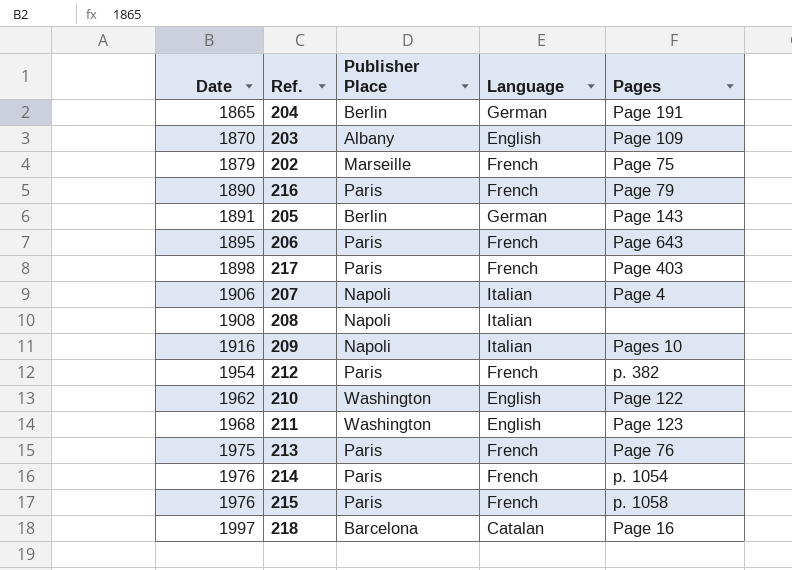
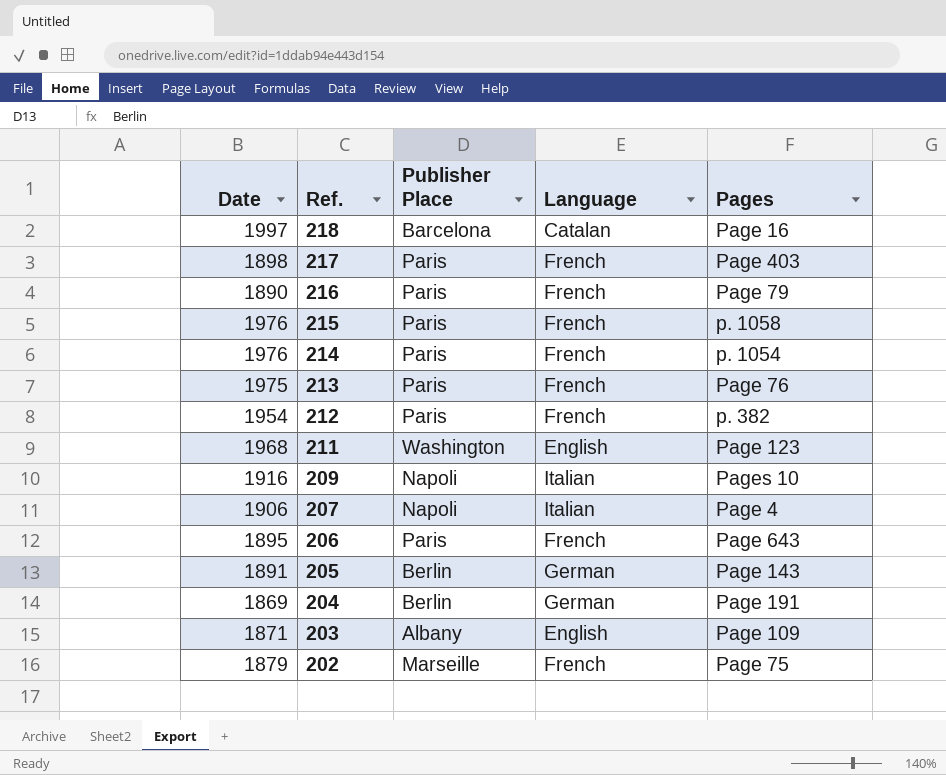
row order: Date ascending -> Ref. descending
row 208: 1908 | Napoli | Italian | none -> none
row 210: 1962 | Washington | English | Page 122 -> none
204 | Date: 1865 -> 1869
203 | Date: 1870 -> 1871

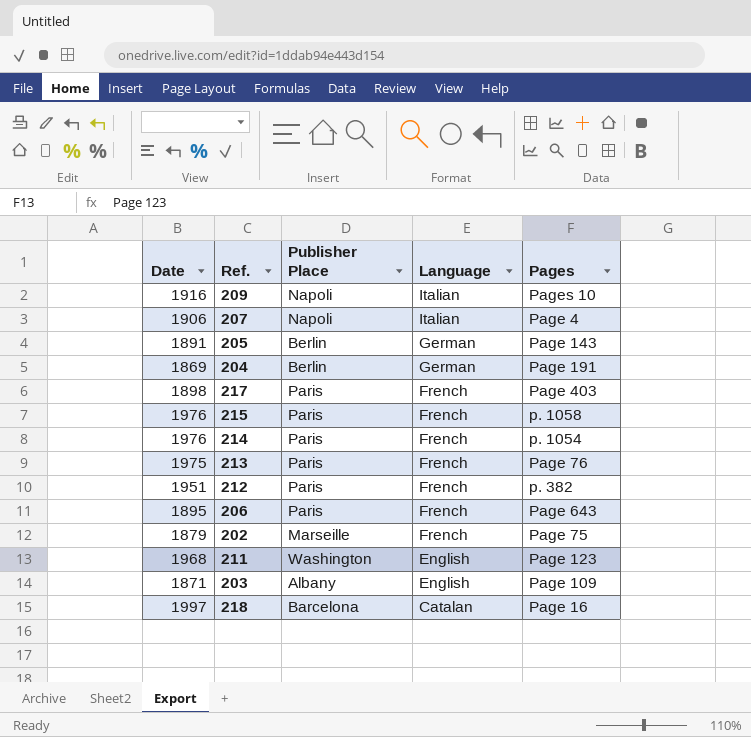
row order: Ref. descending -> Language descending
row 216: 1890 | Paris | French | Page 79 -> none
212 | Date: 1954 -> 1951

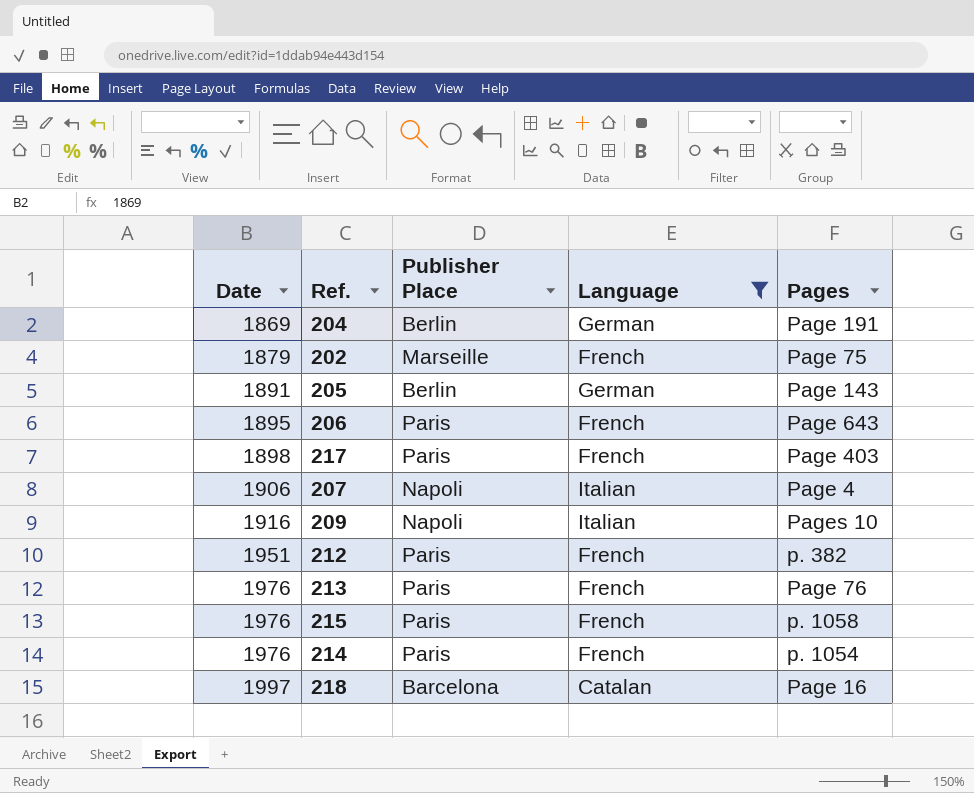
filter: none -> Language != English
row order: Language descending -> Date ascending
213 | Date: 1975 -> 1976

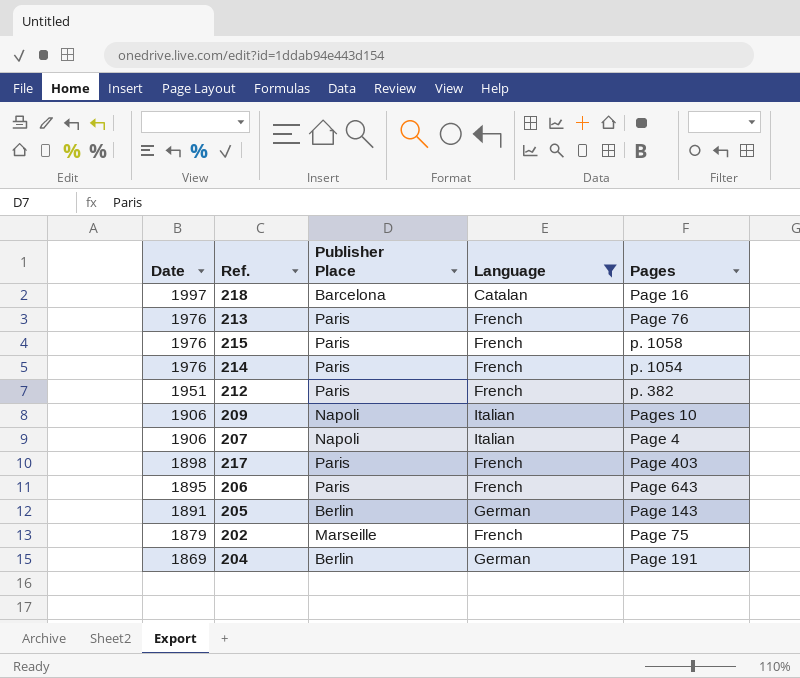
row order: Date ascending -> Date descending
209 | Date: 1916 -> 1906

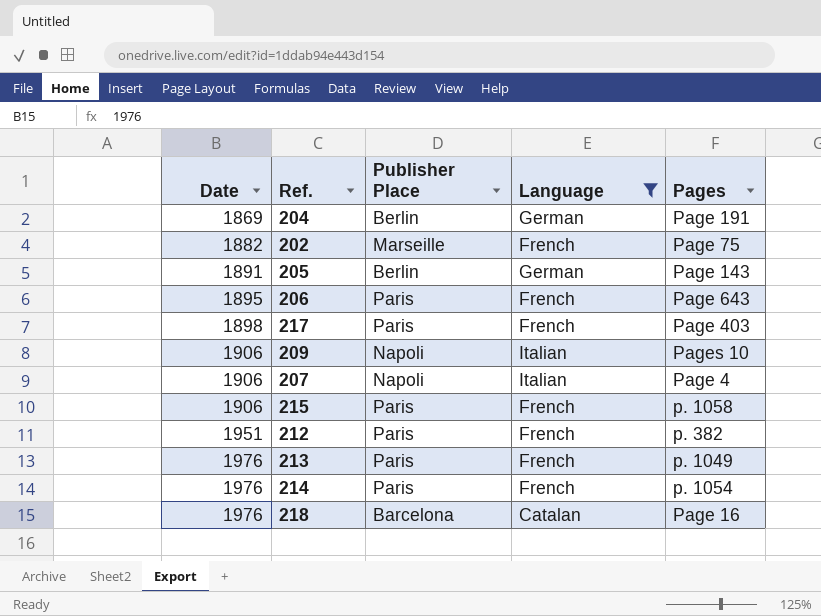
row order: Date descending -> Date ascending
202 | Date: 1879 -> 1882
215 | Date: 1976 -> 1906
213 | Pages: Page 76 -> p. 1049
218 | Date: 1997 -> 1976

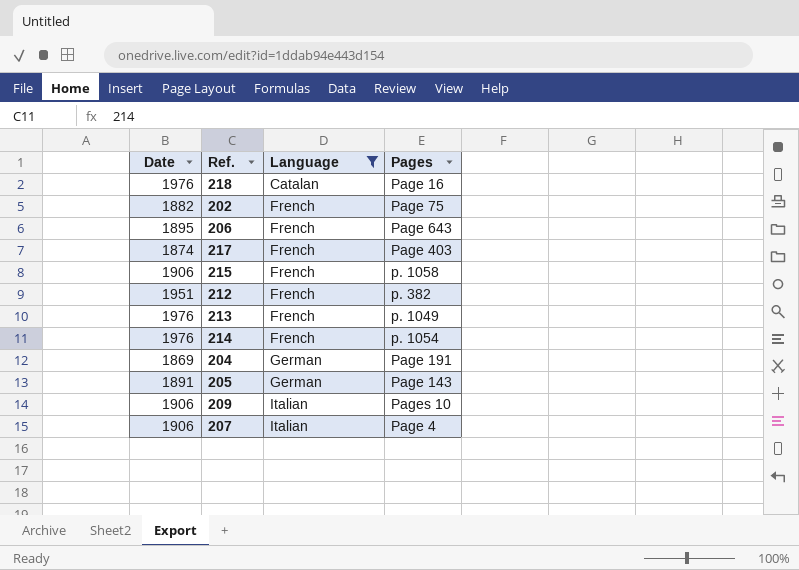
row order: Date ascending -> Language ascending
column Publisher Place | position: 3 -> none
217 | Date: 1898 -> 1874

